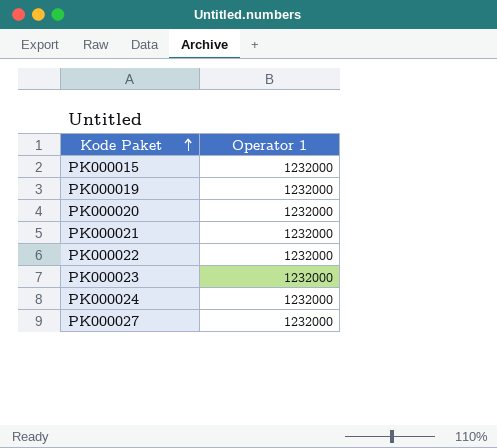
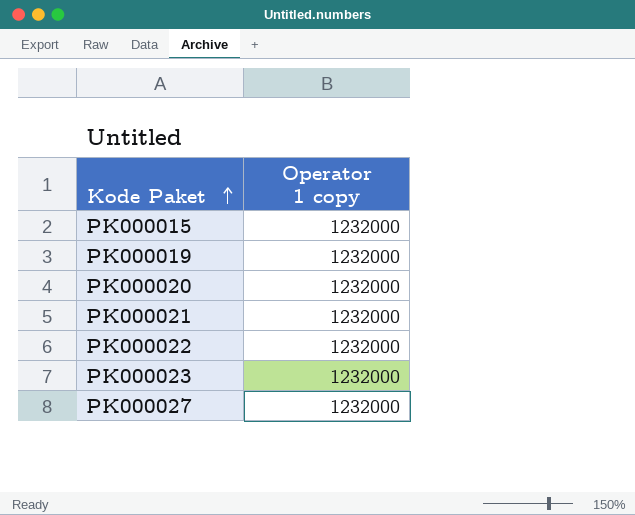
column name: Operator 1 -> Operator 1 copy
row PK000024: 1232000 -> none

